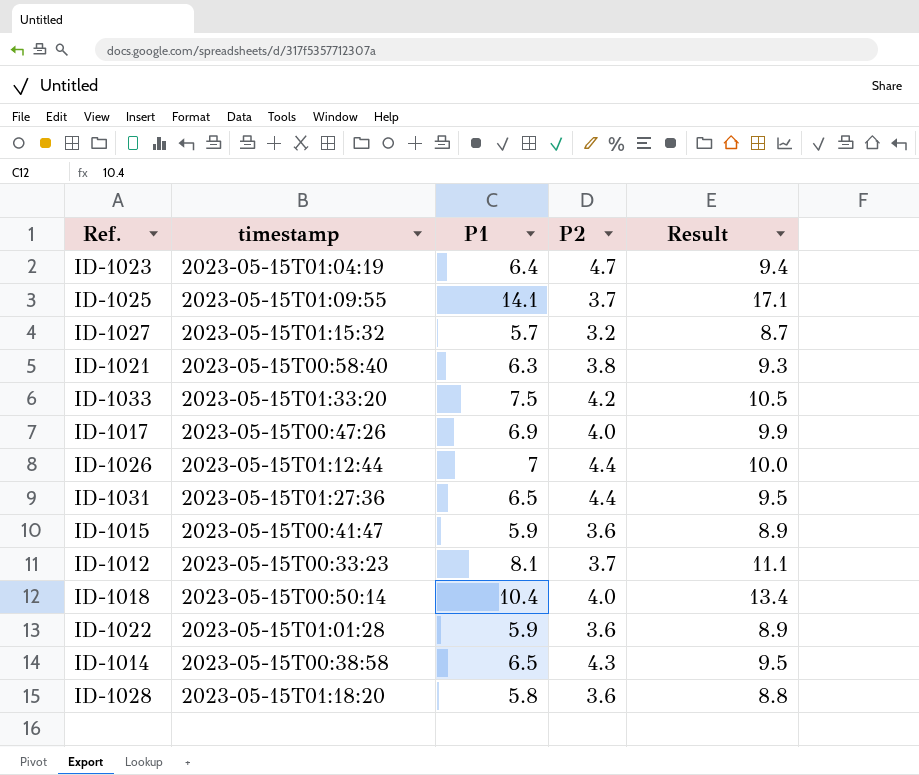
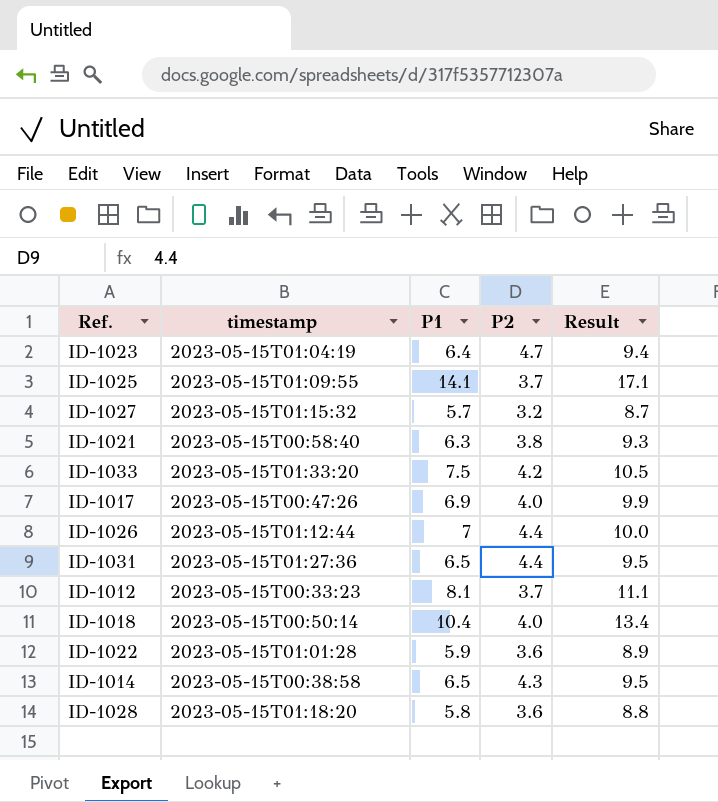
row ID-1015: 2023-05-15T00:41:47 | 5.9 | 3.6 | 8.9 -> none

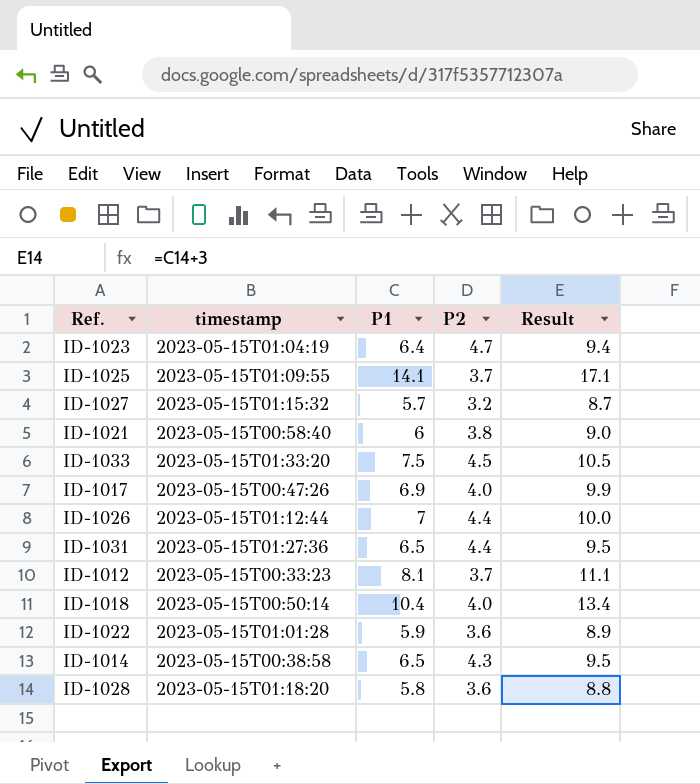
ID-1021 | P1: 6.3 -> 6
ID-1021 | Result: 9.3 -> 9.0
ID-1033 | P2: 4.2 -> 4.5

